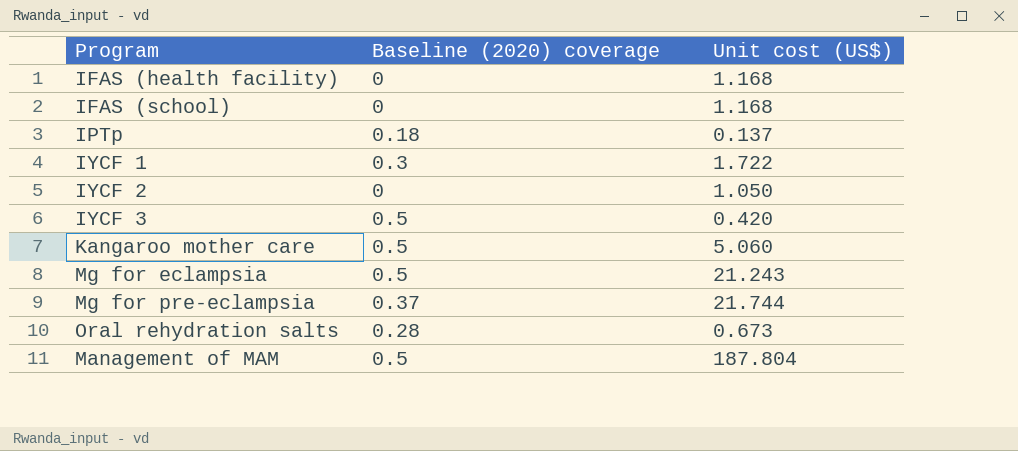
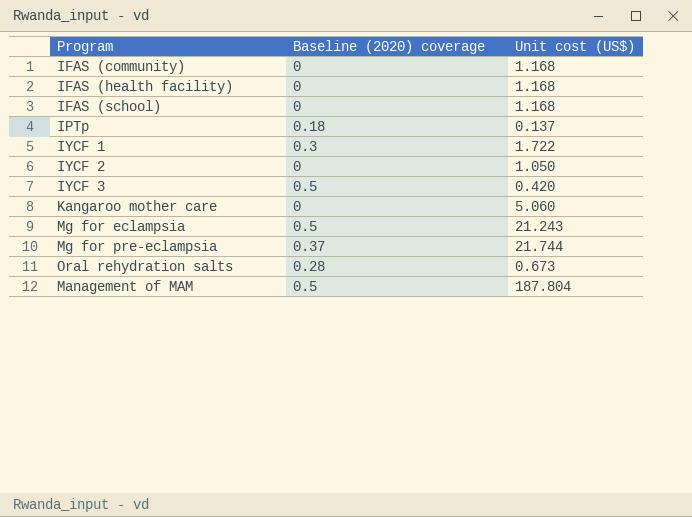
row IFAS (community): none -> 0 | 1.168
Kangaroo mother care | Baseline (2020) coverage: 0.5 -> 0

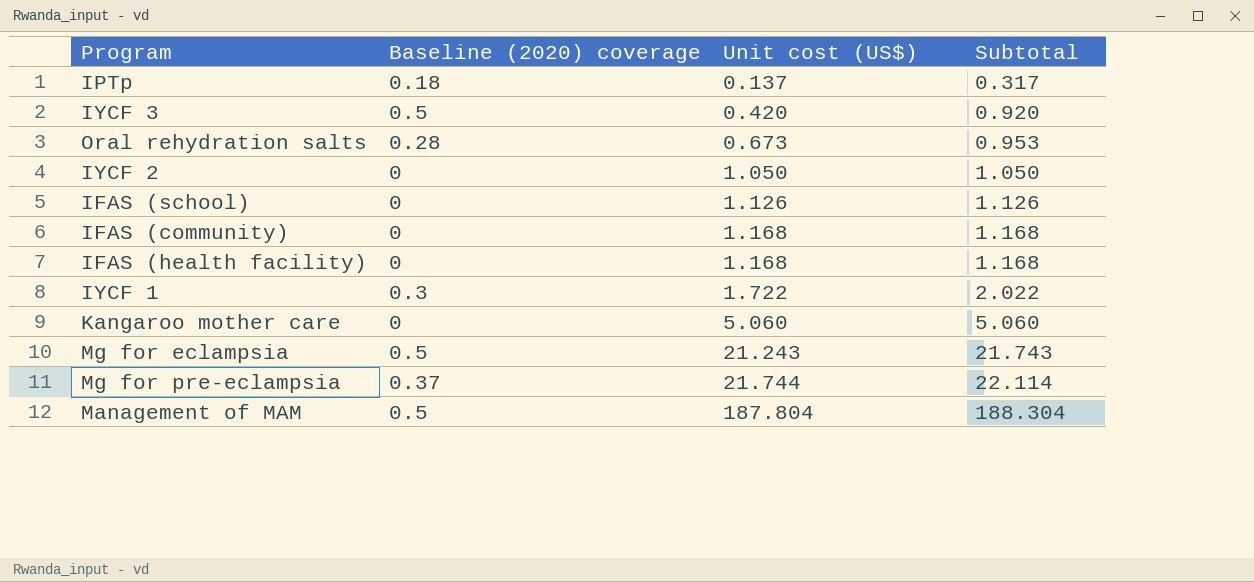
row order: none -> Unit cost (US$) ascending
column Subtotal | formula: none -> [Baseline (2020) coverage] + [Unit cost (US$)]
IFAS (school) | Unit cost (US$): 1.168 -> 1.126

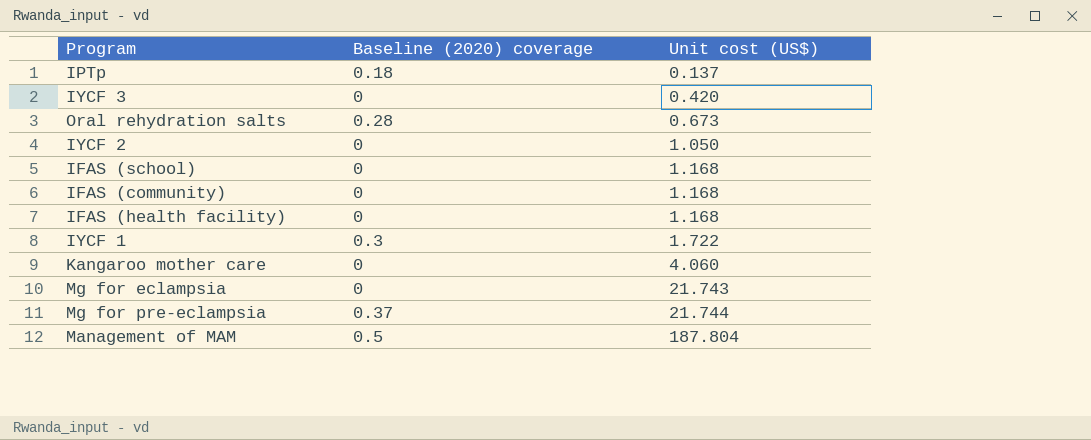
column Subtotal | formula: [Baseline (2020) coverage] + [Unit cost (US$)] -> none
IYCF 3 | Baseline (2020) coverage: 0.5 -> 0
IFAS (school) | Unit cost (US$): 1.126 -> 1.168
Kangaroo mother care | Unit cost (US$): 5.060 -> 4.060
Mg for eclampsia | Baseline (2020) coverage: 0.5 -> 0
Mg for eclampsia | Unit cost (US$): 21.243 -> 21.743

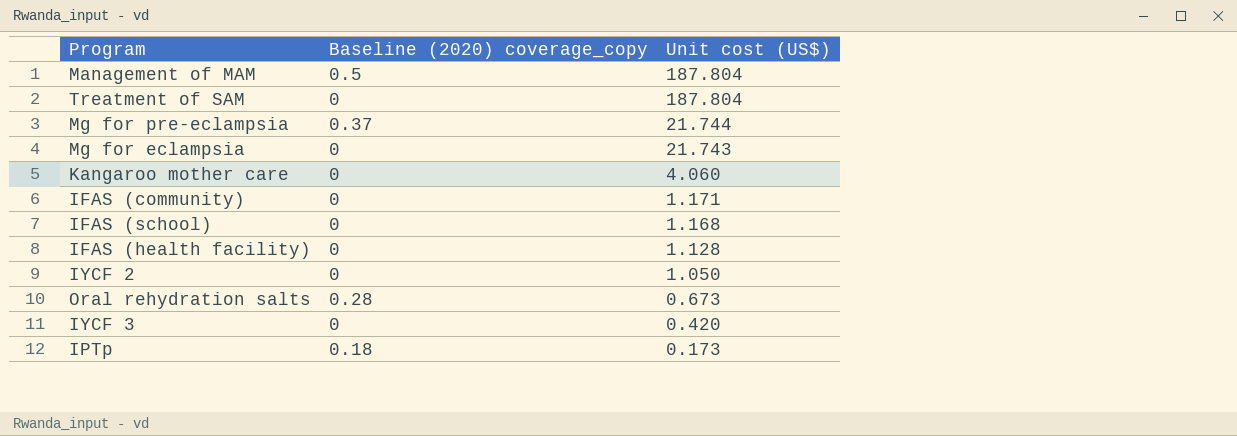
row order: Unit cost (US$) ascending -> Unit cost (US$) descending
column name: Baseline (2020) coverage -> Baseline (2020) coverage_copy
row IYCF 1: 0.3 | 1.722 -> none
row Treatment of SAM: none -> 0 | 187.804
IFAS (community) | Unit cost (US$): 1.168 -> 1.171
IFAS (health facility) | Unit cost (US$): 1.168 -> 1.128
IPTp | Unit cost (US$): 0.137 -> 0.173

